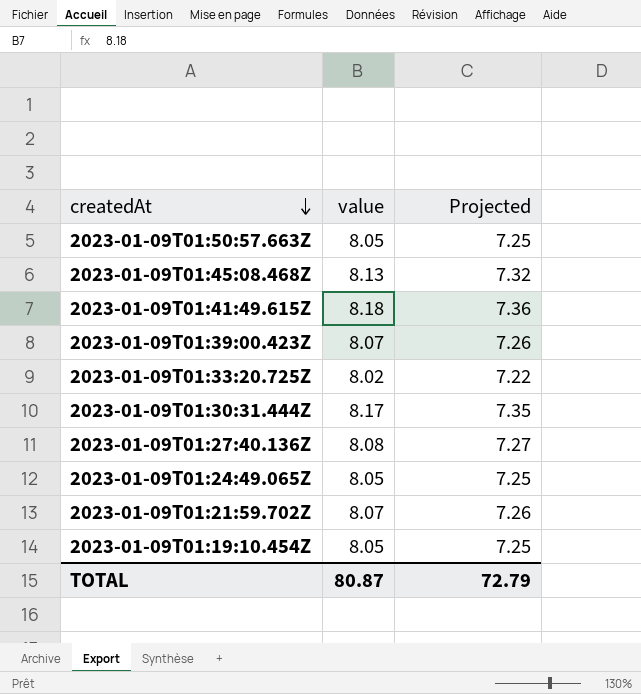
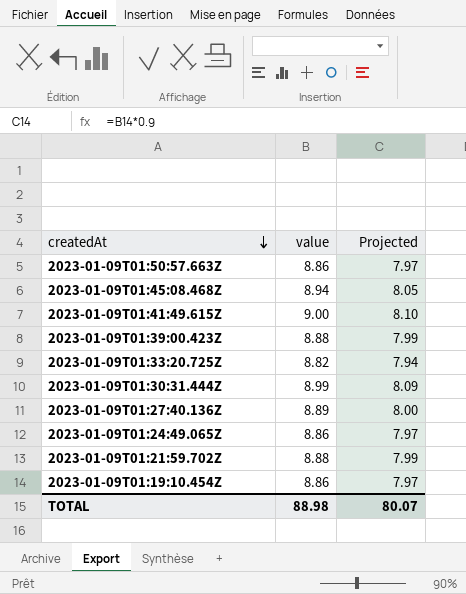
2023-01-09T01:50:57.663Z | value: 8.05 -> 8.86
2023-01-09T01:50:57.663Z | Projected: 7.25 -> 7.97
2023-01-09T01:45:08.468Z | value: 8.13 -> 8.94
2023-01-09T01:45:08.468Z | Projected: 7.32 -> 8.05
2023-01-09T01:41:49.615Z | value: 8.18 -> 9.00
2023-01-09T01:41:49.615Z | Projected: 7.36 -> 8.10
2023-01-09T01:39:00.423Z | value: 8.07 -> 8.88
2023-01-09T01:39:00.423Z | Projected: 7.26 -> 7.99
2023-01-09T01:33:20.725Z | value: 8.02 -> 8.82
2023-01-09T01:33:20.725Z | Projected: 7.22 -> 7.94
2023-01-09T01:30:31.444Z | value: 8.17 -> 8.99
2023-01-09T01:30:31.444Z | Projected: 7.35 -> 8.09
2023-01-09T01:27:40.136Z | value: 8.08 -> 8.89
2023-01-09T01:27:40.136Z | Projected: 7.27 -> 8.00
2023-01-09T01:24:49.065Z | value: 8.05 -> 8.86
2023-01-09T01:24:49.065Z | Projected: 7.25 -> 7.97
2023-01-09T01:21:59.702Z | value: 8.07 -> 8.88
2023-01-09T01:21:59.702Z | Projected: 7.26 -> 7.99
2023-01-09T01:19:10.454Z | value: 8.05 -> 8.86
2023-01-09T01:19:10.454Z | Projected: 7.25 -> 7.97
TOTAL | value: 80.87 -> 88.98
TOTAL | Projected: 72.79 -> 80.07

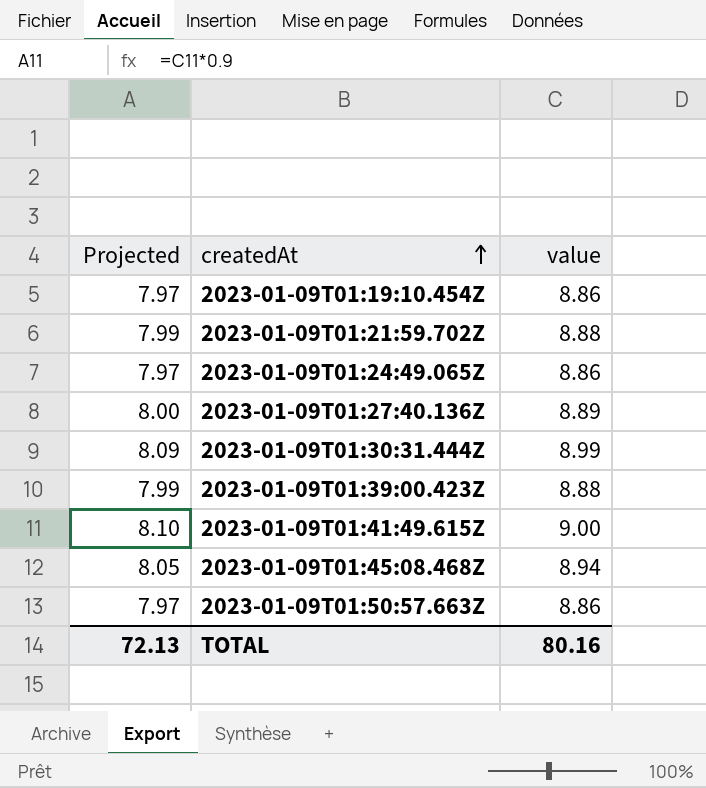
row order: createdAt descending -> createdAt ascending
column Projected | position: 3 -> 1
row 2023-01-09T01:33:20.725Z: 8.82 | 7.94 -> none
TOTAL | Projected: 80.07 -> 72.13
TOTAL | value: 88.98 -> 80.16

